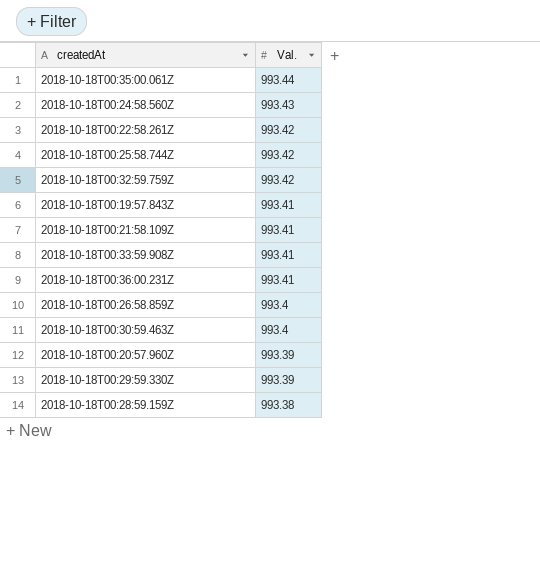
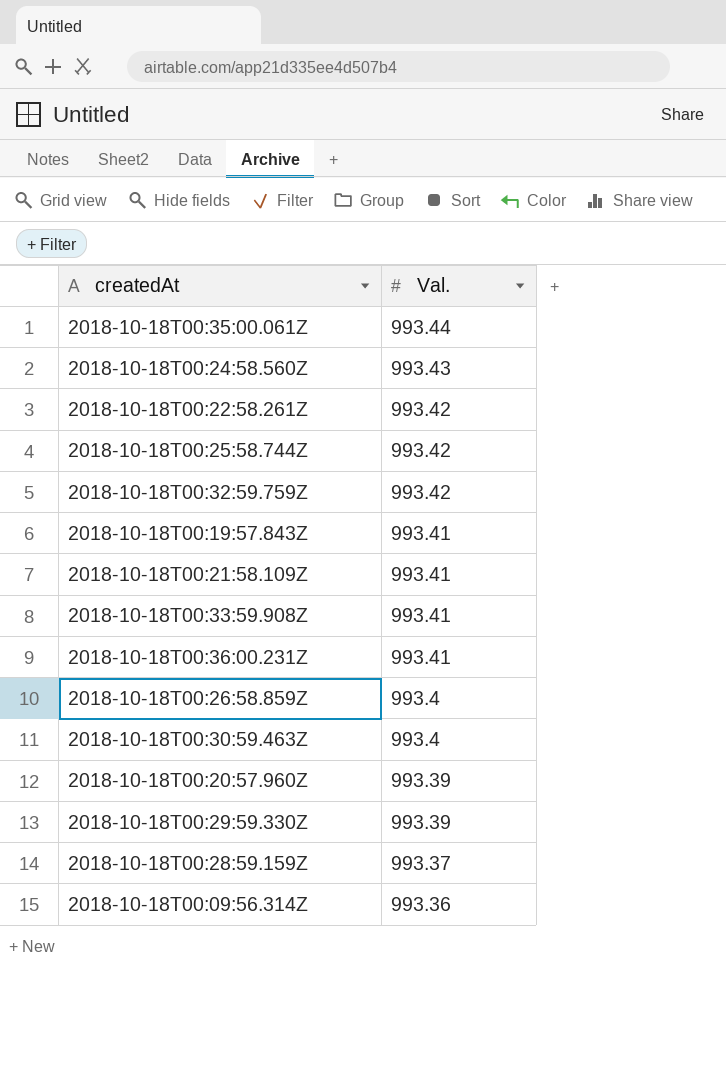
2018-10-18T00:28:59.159Z | Val.: 993.38 -> 993.37
row 2018-10-18T00:09:56.314Z: none -> 993.36

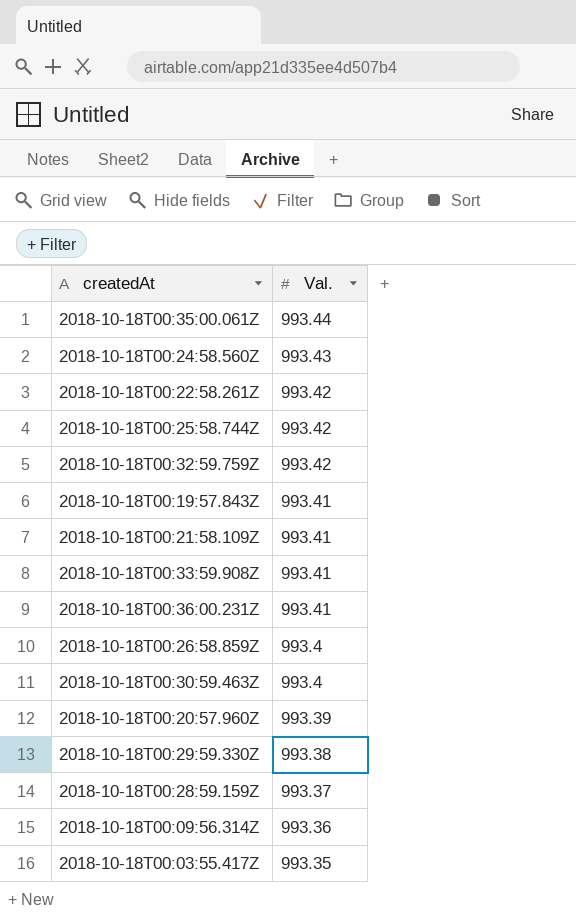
2018-10-18T00:29:59.330Z | Val.: 993.39 -> 993.38
row 2018-10-18T00:03:55.417Z: none -> 993.35

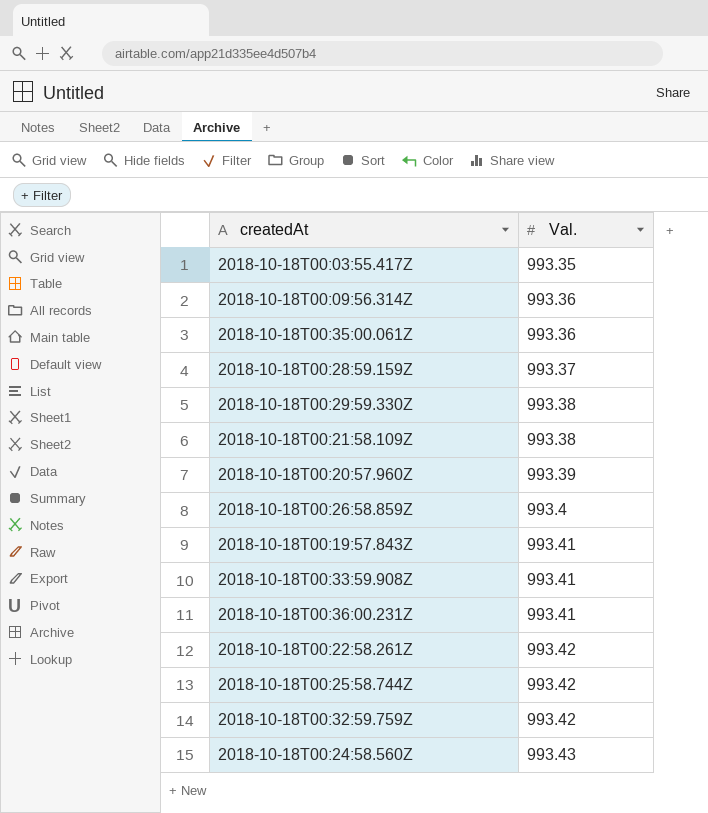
row order: Val. descending -> Val. ascending
row 2018-10-18T00:30:59.463Z: 993.4 -> none
2018-10-18T00:35:00.061Z | Val.: 993.44 -> 993.36
2018-10-18T00:21:58.109Z | Val.: 993.41 -> 993.38

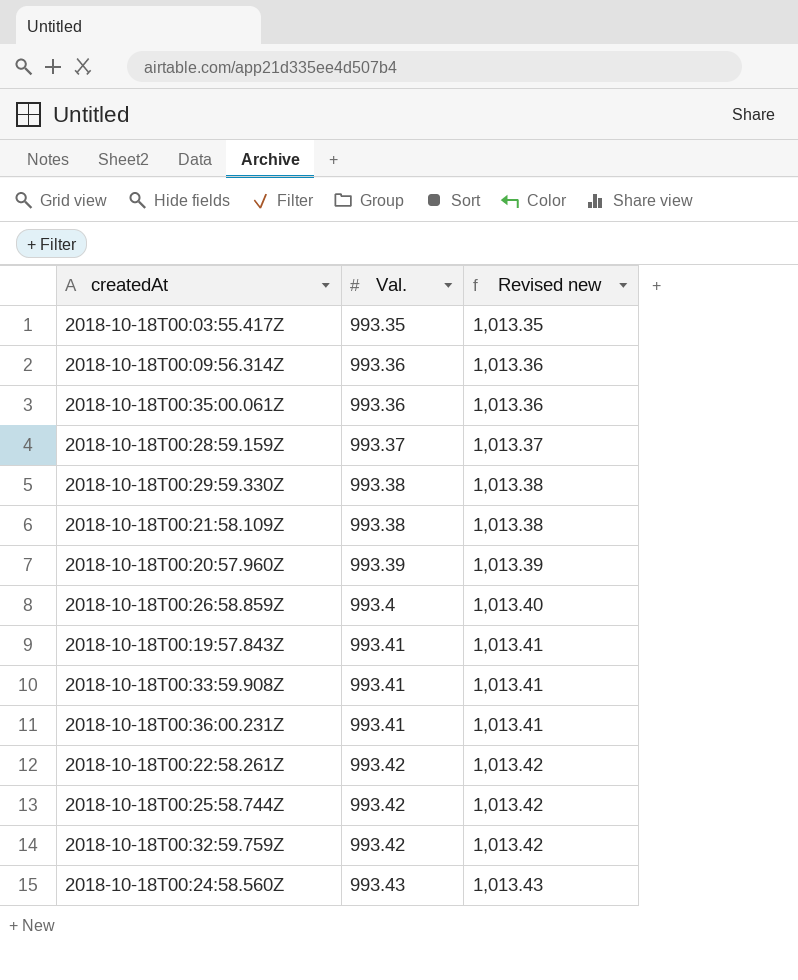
column Revised new | formula: none -> [Val.] + 20

